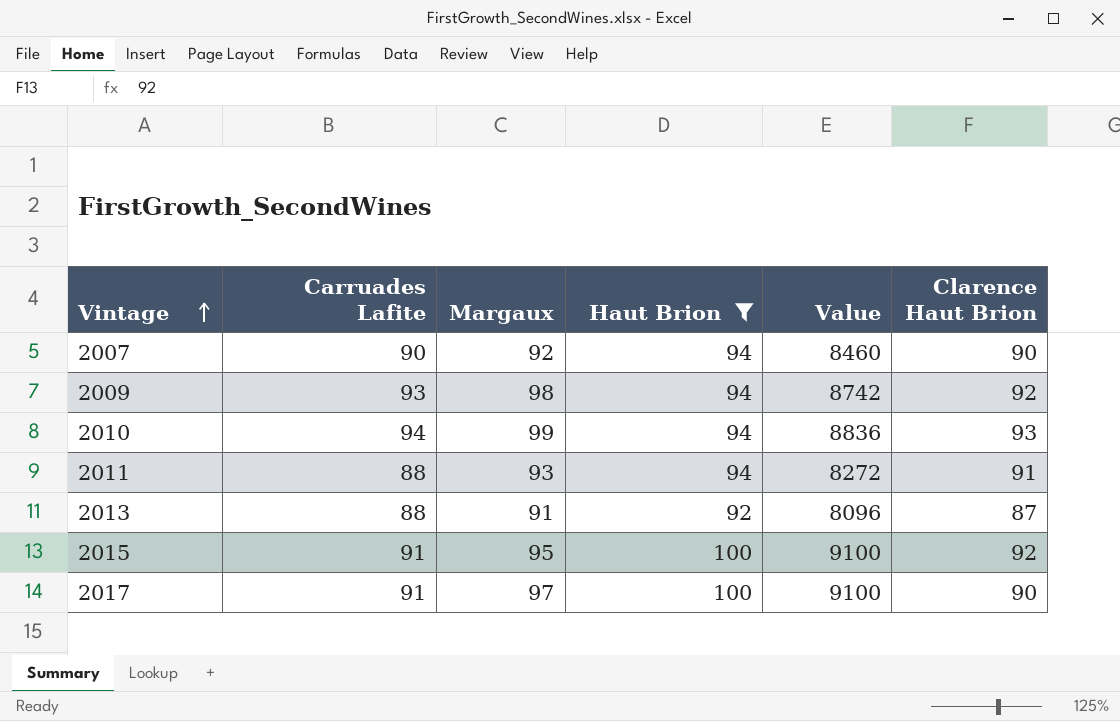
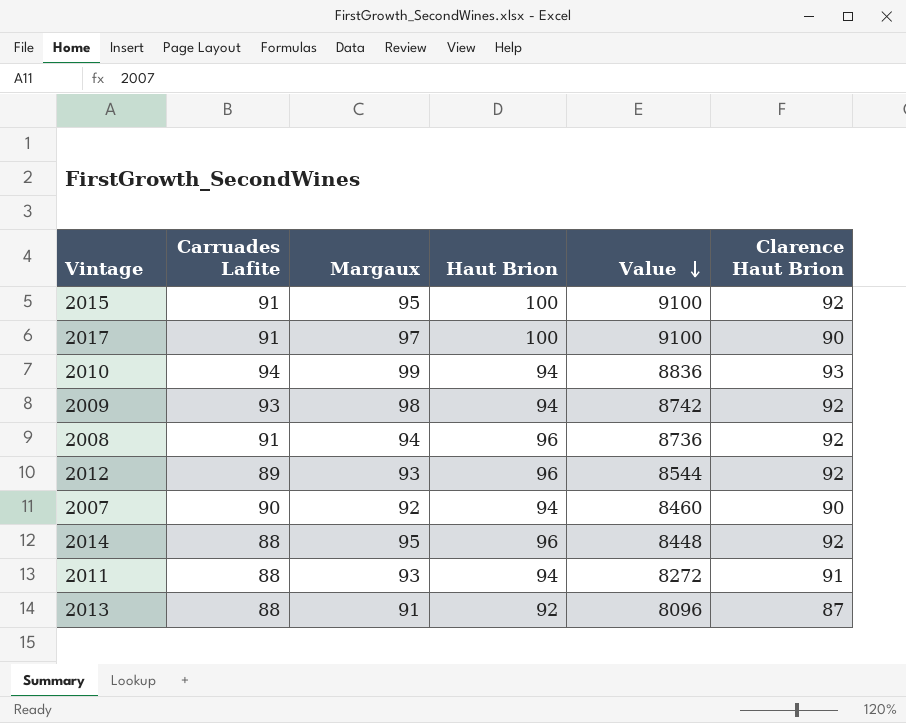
filter: Haut Brion != 96 -> none
row order: Vintage ascending -> Value descending

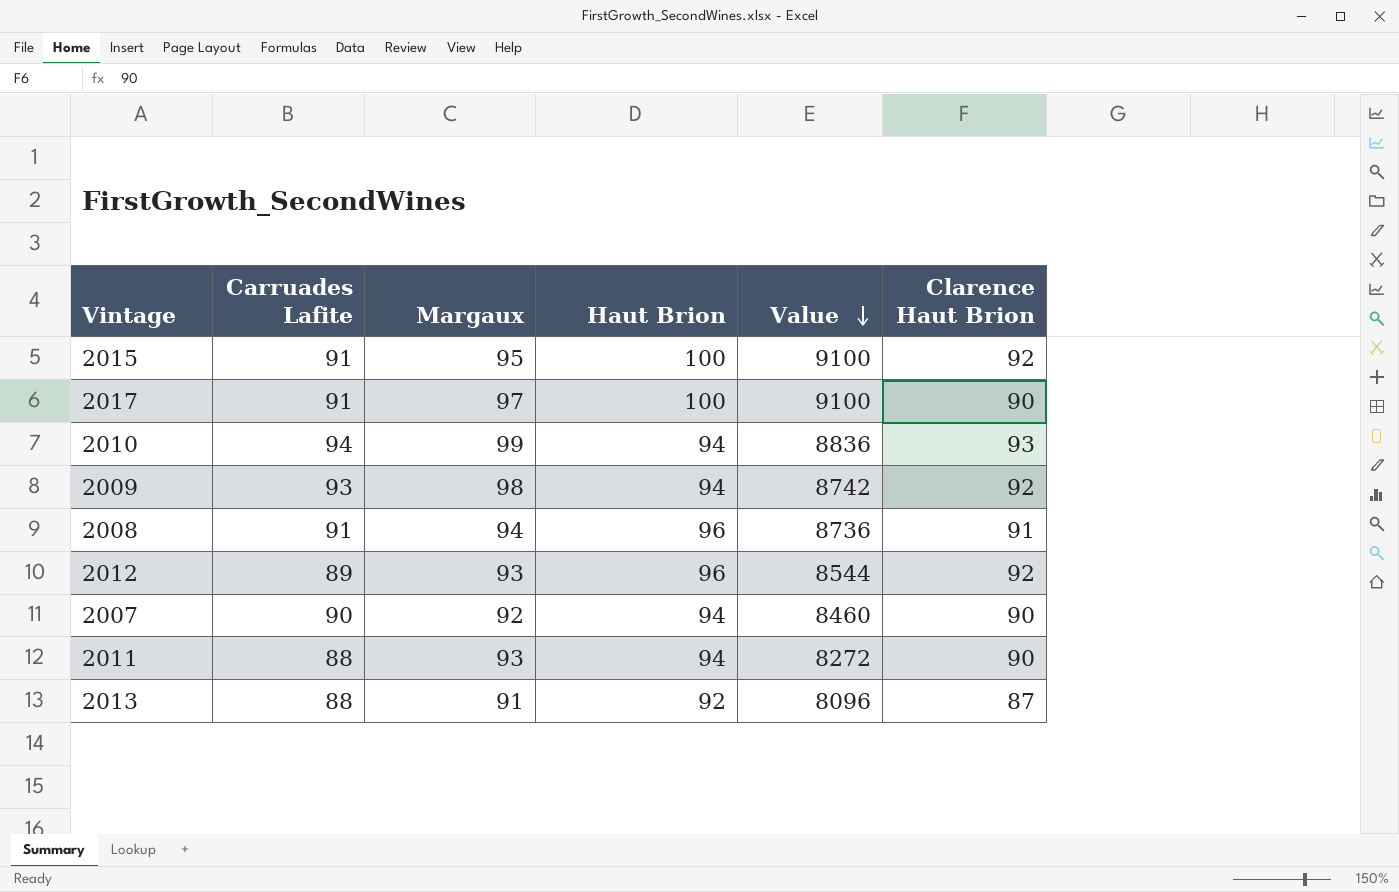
row 2014: 88 | 95 | 96 | 8448 | 92 -> none
2008 | Clarence Haut Brion: 92 -> 91
2011 | Clarence Haut Brion: 91 -> 90

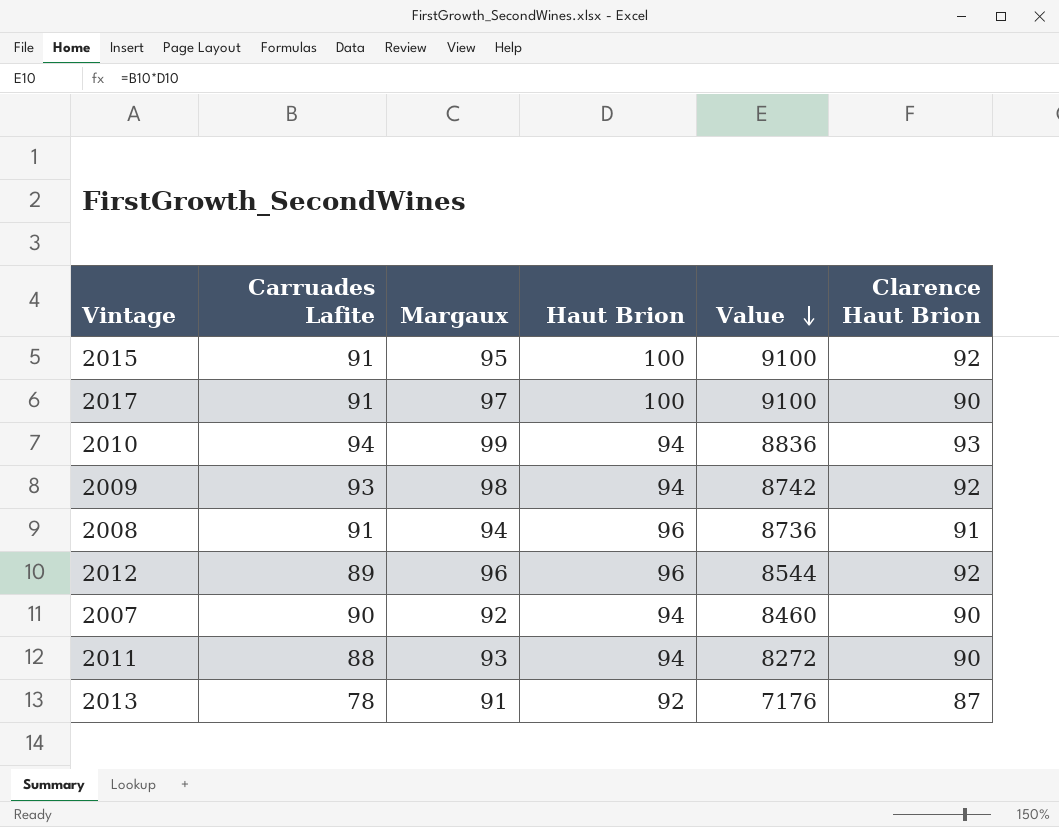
2012 | Margaux: 93 -> 96
2013 | Carruades Lafite: 88 -> 78
2013 | Value: 8096 -> 7176

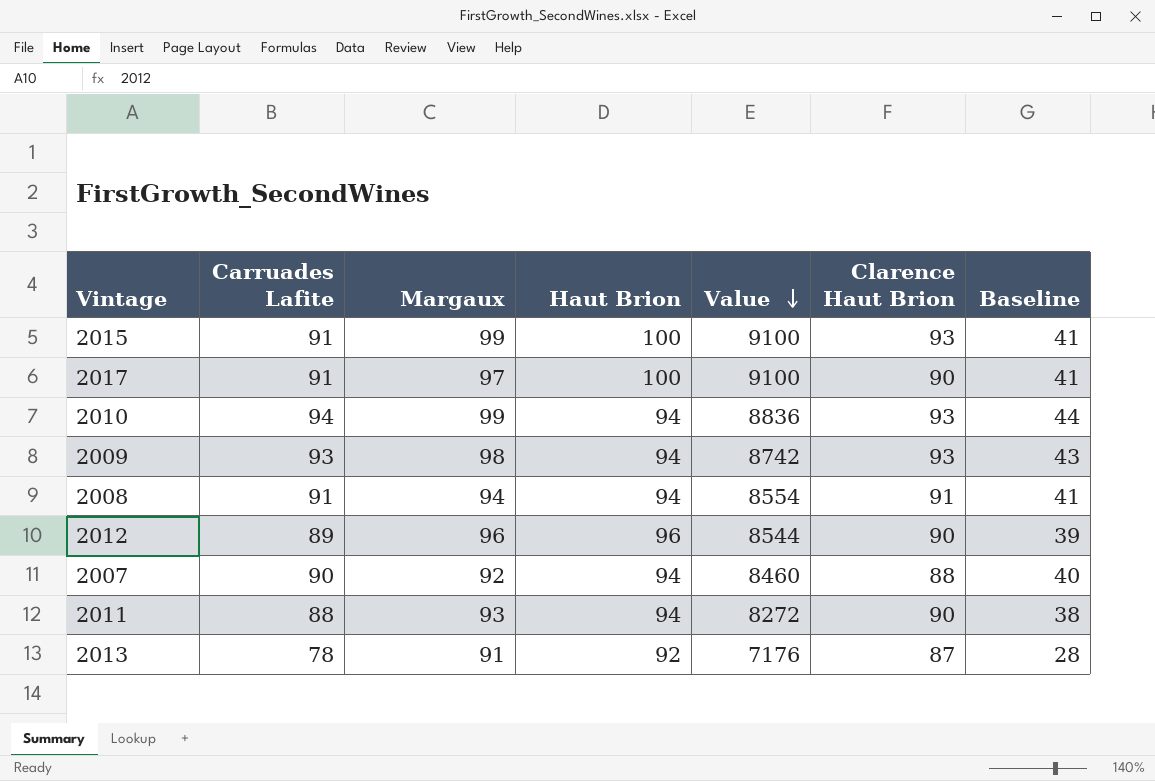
column Baseline | formula: none -> [Carruades Lafite] - 50
2015 | Margaux: 95 -> 99
2015 | Clarence Haut Brion: 92 -> 93
2009 | Clarence Haut Brion: 92 -> 93
2008 | Haut Brion: 96 -> 94
2008 | Value: 8736 -> 8554
2012 | Clarence Haut Brion: 92 -> 90
2007 | Clarence Haut Brion: 90 -> 88

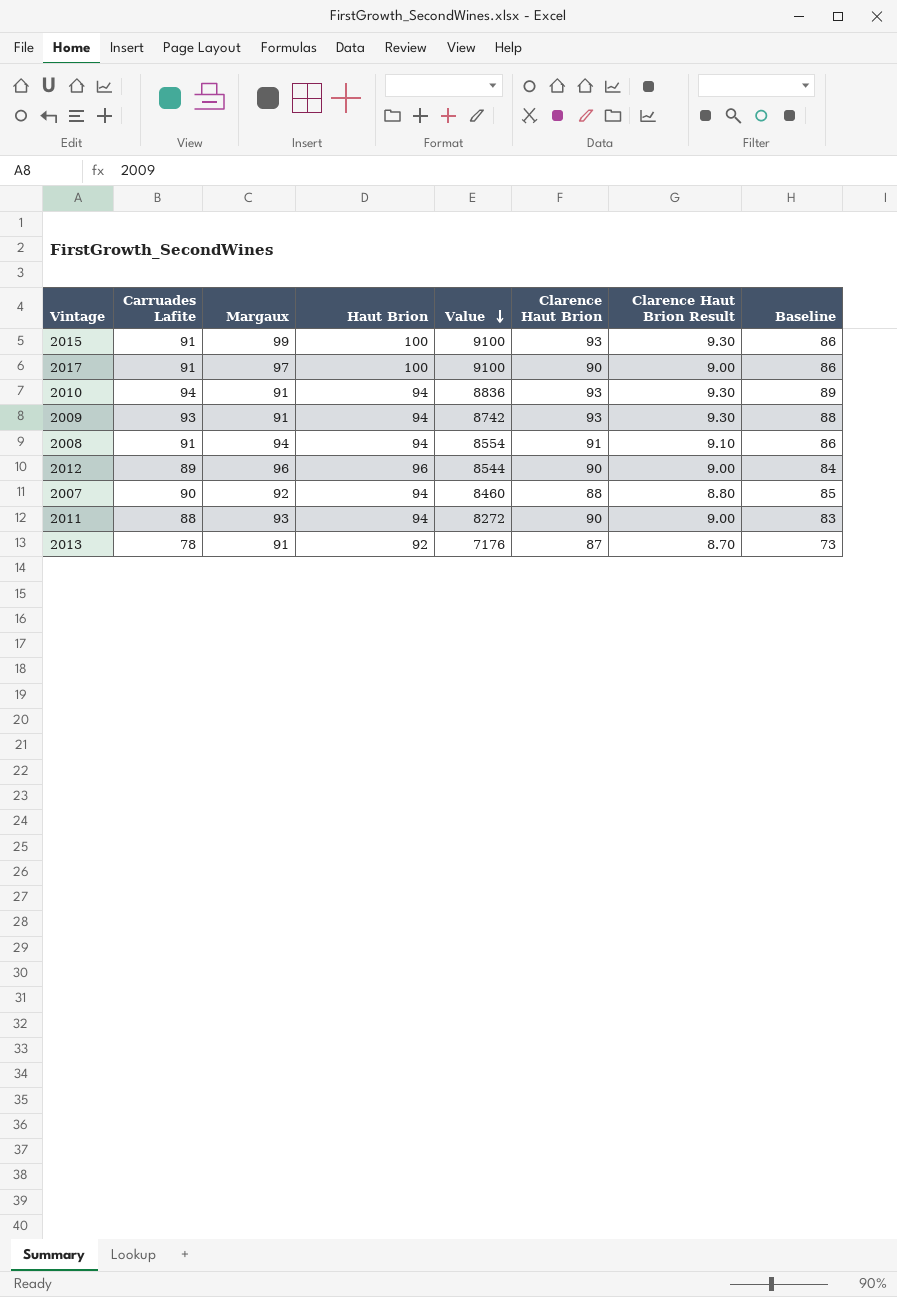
column Clarence Haut Brion Result | formula: none -> [Clarence Haut Brion] * 0.1
column Baseline | formula: [Carruades Lafite] - 50 -> [Carruades Lafite] - 5
2010 | Margaux: 99 -> 91
2009 | Margaux: 98 -> 91

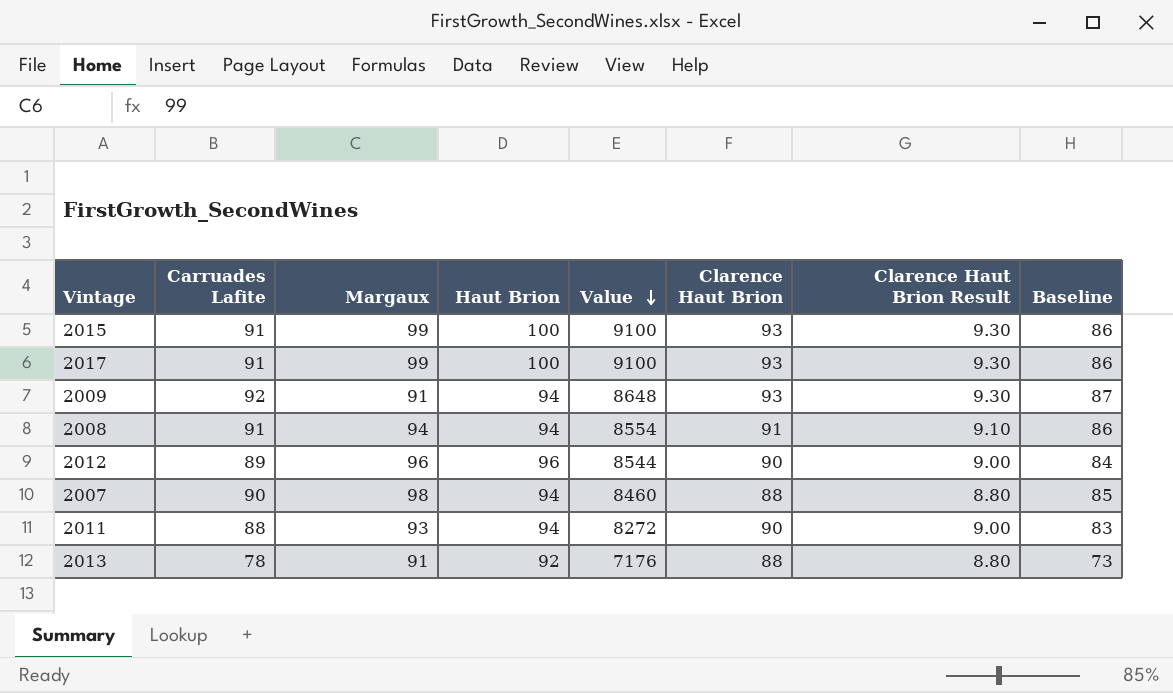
row 2010: 94 | 91 | 94 | 8836 | 93 | 9.30 | 89 -> none
2017 | Margaux: 97 -> 99
2017 | Clarence Haut Brion: 90 -> 93
2017 | Clarence Haut Brion Result: 9.00 -> 9.30
2009 | Carruades Lafite: 93 -> 92
2009 | Value: 8742 -> 8648
2009 | Baseline: 88 -> 87
2007 | Margaux: 92 -> 98
2013 | Clarence Haut Brion: 87 -> 88
2013 | Clarence Haut Brion Result: 8.70 -> 8.80

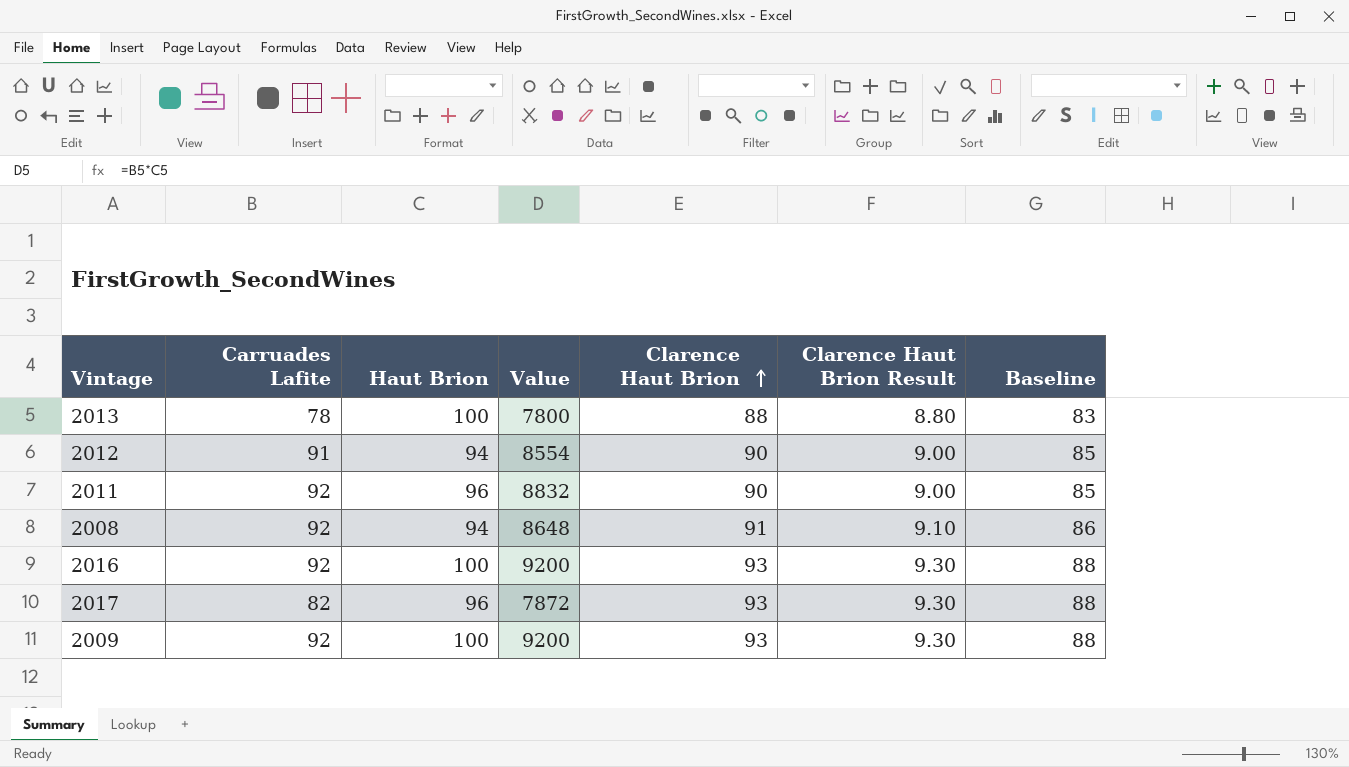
row order: Value descending -> Clarence Haut Brion ascending
column Margaux | position: 3 -> none
column Baseline | formula: [Carruades Lafite] - 5 -> [Clarence Haut Brion] - 5
row 2015: 91 | 99 | 100 | 9100 | 93 | 9.30 | 86 -> none
row 2007: 90 | 98 | 94 | 8460 | 88 | 8.80 | 85 -> none
2013 | Haut Brion: 92 -> 100
2013 | Value: 7176 -> 7800
2012 | Carruades Lafite: 89 -> 91
2012 | Haut Brion: 96 -> 94
2012 | Value: 8544 -> 8554
2011 | Carruades Lafite: 88 -> 92
2011 | Haut Brion: 94 -> 96
2011 | Value: 8272 -> 8832
2008 | Carruades Lafite: 91 -> 92
2008 | Value: 8554 -> 8648
row 2016: none -> 92 | 100 | 9200 | 93 | 9.30 | 88
2017 | Carruades Lafite: 91 -> 82
2017 | Haut Brion: 100 -> 96
2017 | Value: 9100 -> 7872
2009 | Haut Brion: 94 -> 100
2009 | Value: 8648 -> 9200

